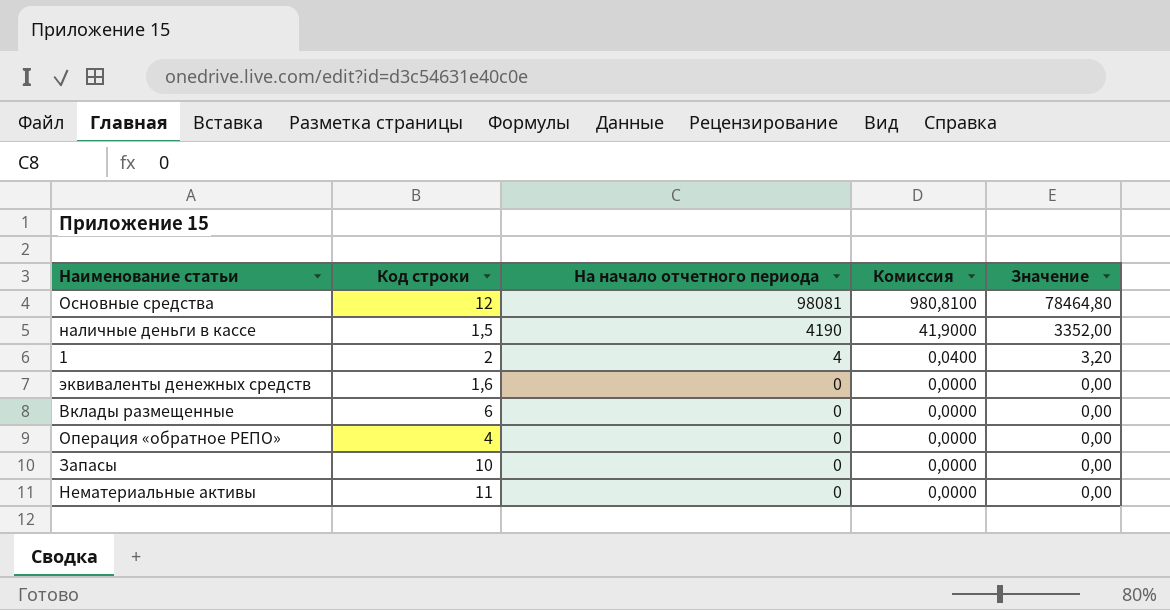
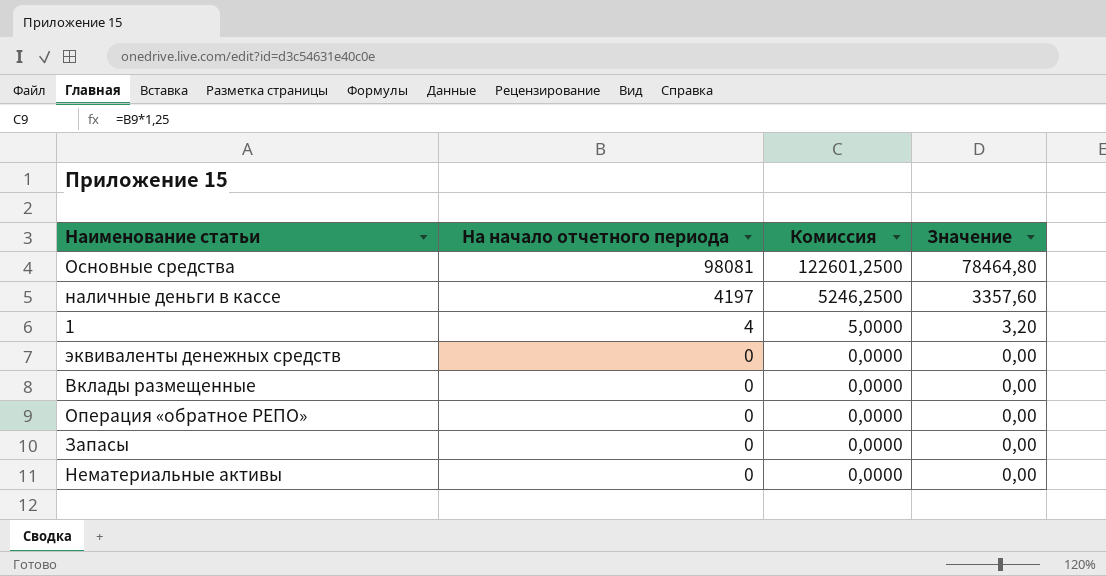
column Код строки | position: 2 -> none
column Комиссия | formula: [На начало отчетного периода] * 0,01 -> [На начало отчетного периода] * 1,25
наличные деньги в кассе | На начало отчетного периода: 4190 -> 4197
наличные деньги в кассе | Значение: 3352,00 -> 3357,60

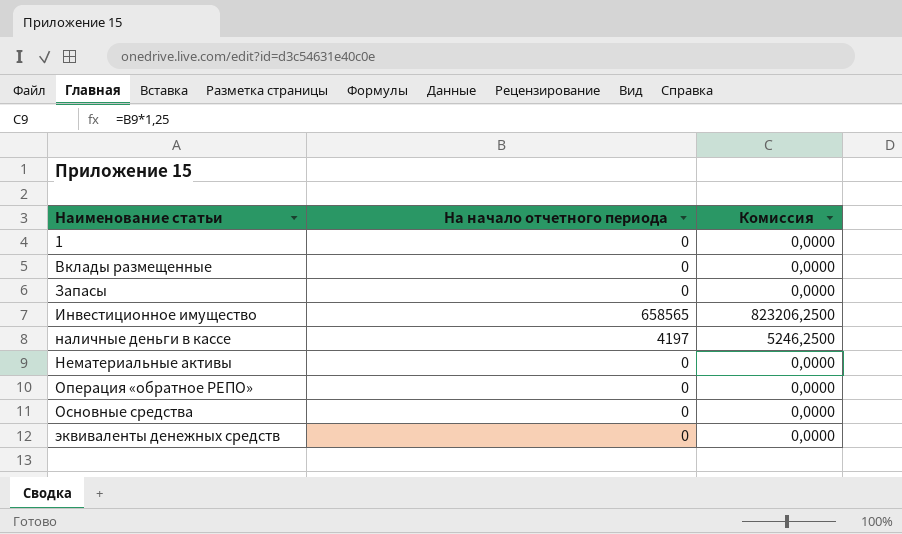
row order: На начало отчетного периода descending -> Наименование статьи ascending
column Значение | formula: [На начало отчетного периода] * 0,8 -> none
1 | На начало отчетного периода: 4 -> 0
1 | Комиссия: 5,0000 -> 0,0000
row Инвестиционное имущество: none -> 658565 | 823206,2500
Основные средства | На начало отчетного периода: 98081 -> 0
Основные средства | Комиссия: 122601,2500 -> 0,0000

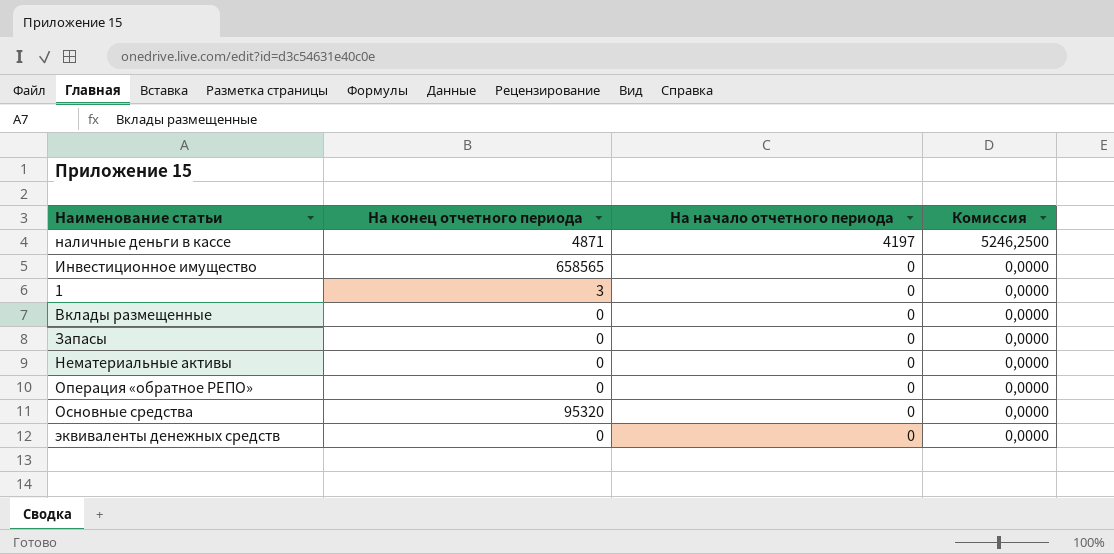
row order: Наименование статьи ascending -> На начало отчетного периода descending
column На конец отчетного периода | position: none -> 2
Инвестиционное имущество | На начало отчетного периода: 658565 -> 0
Инвестиционное имущество | Комиссия: 823206,2500 -> 0,0000

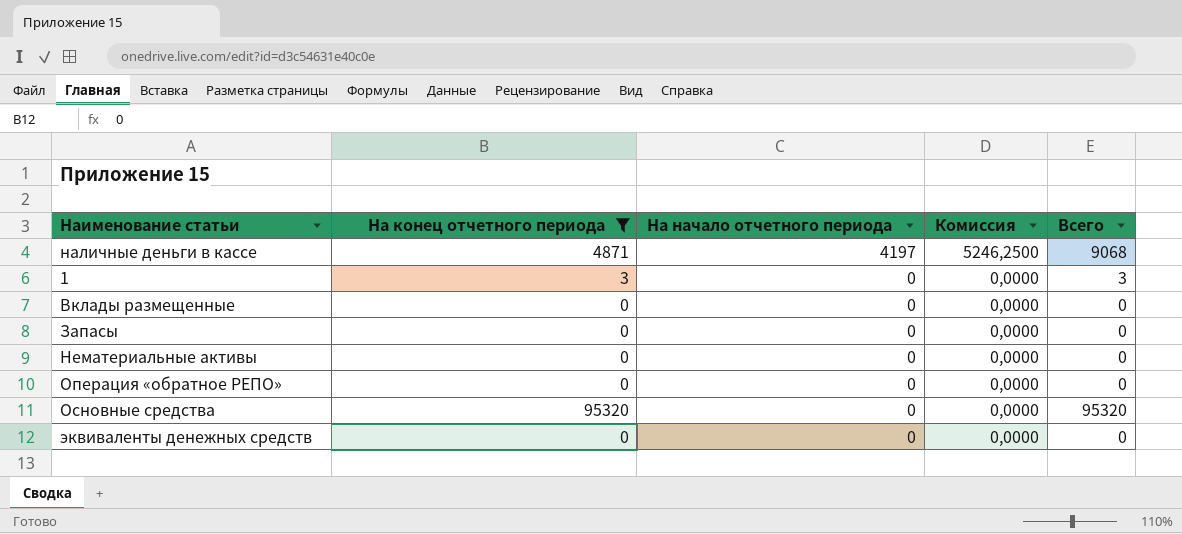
filter: none -> На конец отчетного периода != 658565
column Всего | formula: none -> [На конец отчетного периода] + [На начало отчетного периода]

